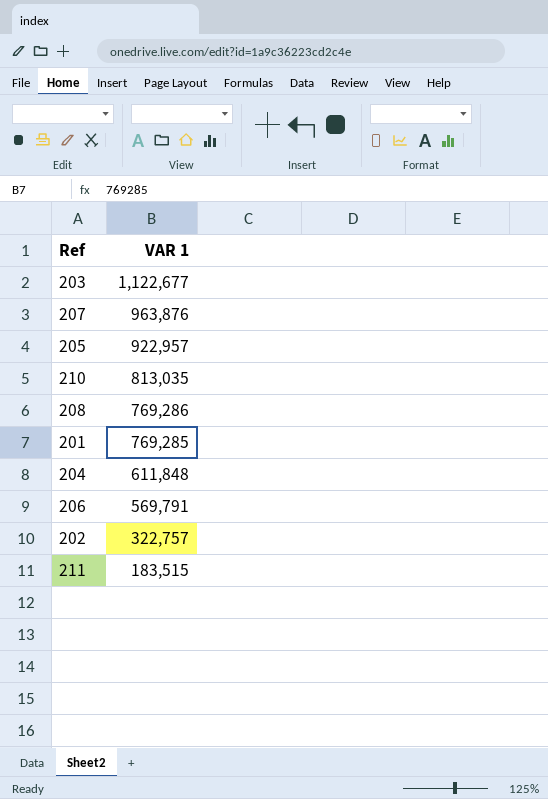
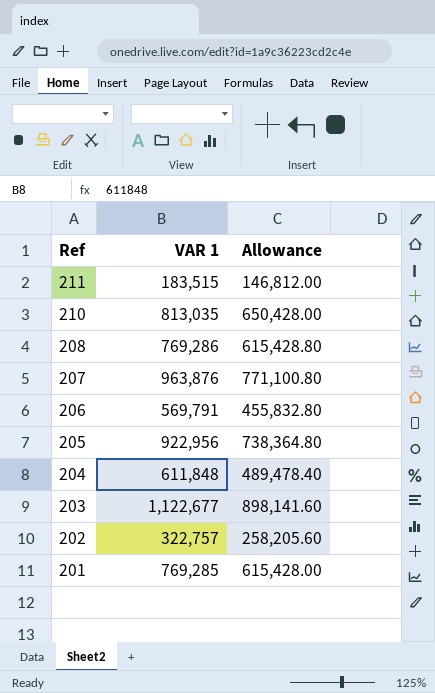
row order: VAR 1 descending -> Ref descending
column Allowance | formula: none -> [VAR 1] * 0.8
205 | VAR 1: 922,957 -> 922,956

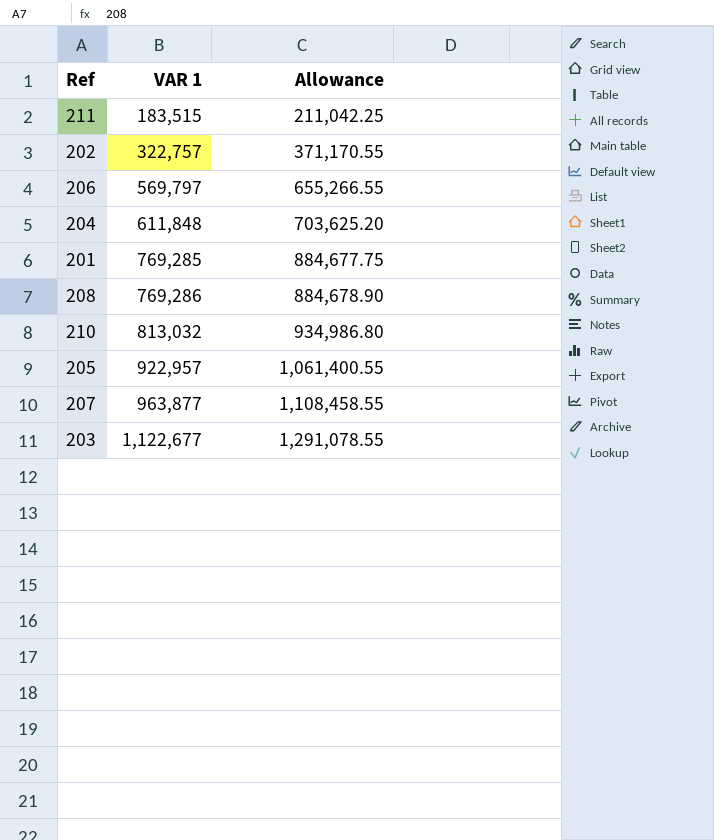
row order: Ref descending -> VAR 1 ascending
column Allowance | formula: [VAR 1] * 0.8 -> [VAR 1] * 1.15
206 | VAR 1: 569,791 -> 569,797
210 | VAR 1: 813,035 -> 813,032
205 | VAR 1: 922,956 -> 922,957
207 | VAR 1: 963,876 -> 963,877

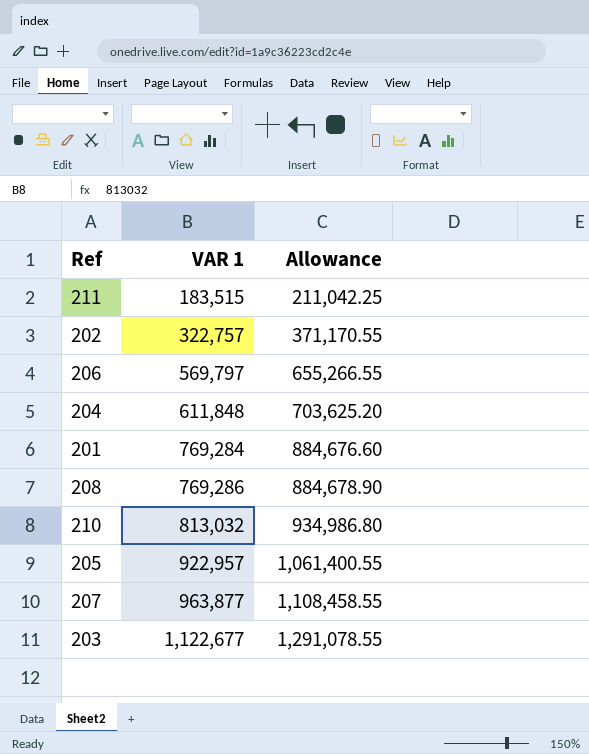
201 | VAR 1: 769,285 -> 769,284
201 | Allowance: 884,677.75 -> 884,676.60

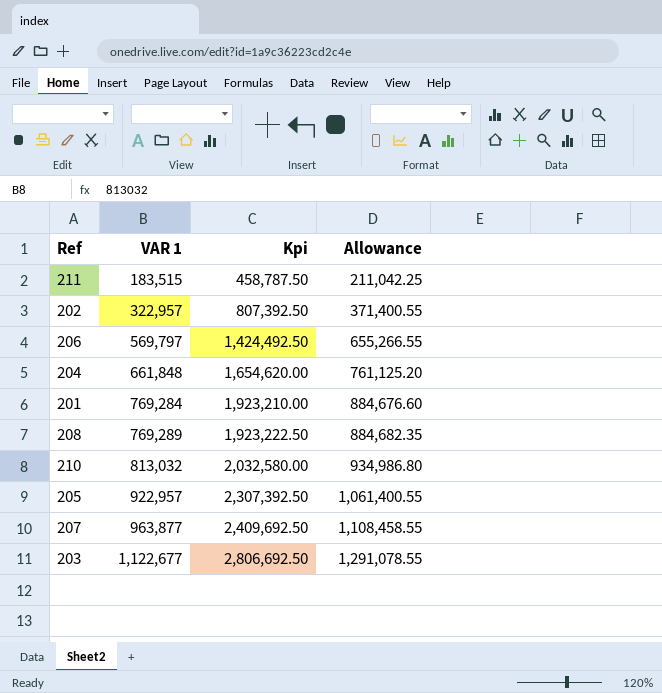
column Kpi | formula: none -> [VAR 1] * 2.5
202 | VAR 1: 322,757 -> 322,957
202 | Allowance: 371,170.55 -> 371,400.55
204 | VAR 1: 611,848 -> 661,848
204 | Allowance: 703,625.20 -> 761,125.20
208 | VAR 1: 769,286 -> 769,289
208 | Allowance: 884,678.90 -> 884,682.35

